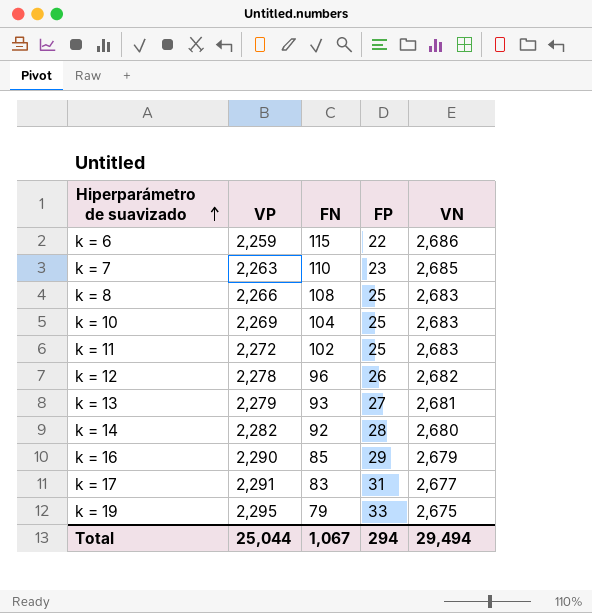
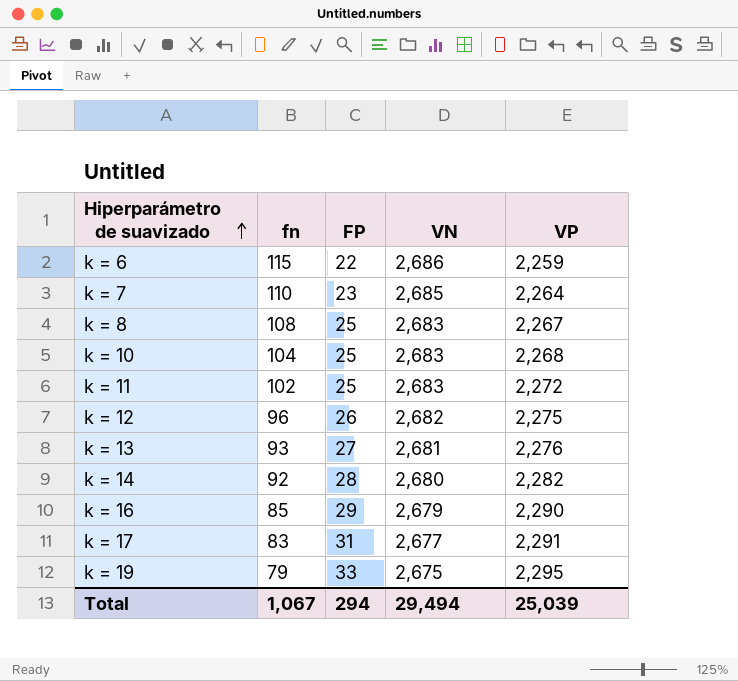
column name: FN -> fn
column VP | position: 2 -> 5
k = 7 | VP: 2,263 -> 2,264
k = 8 | VP: 2,266 -> 2,267
k = 10 | VP: 2,269 -> 2,268
k = 12 | VP: 2,278 -> 2,275
k = 13 | VP: 2,279 -> 2,276
Total | VP: 25,044 -> 25,039

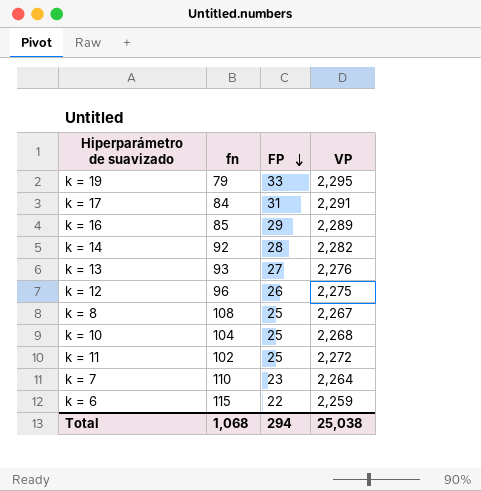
row order: Hiperparámetro de suavizado ascending -> FP descending
column VN | position: 4 -> none
k = 17 | fn: 83 -> 84
k = 16 | VP: 2,290 -> 2,289
Total | fn: 1,067 -> 1,068
Total | VP: 25,039 -> 25,038

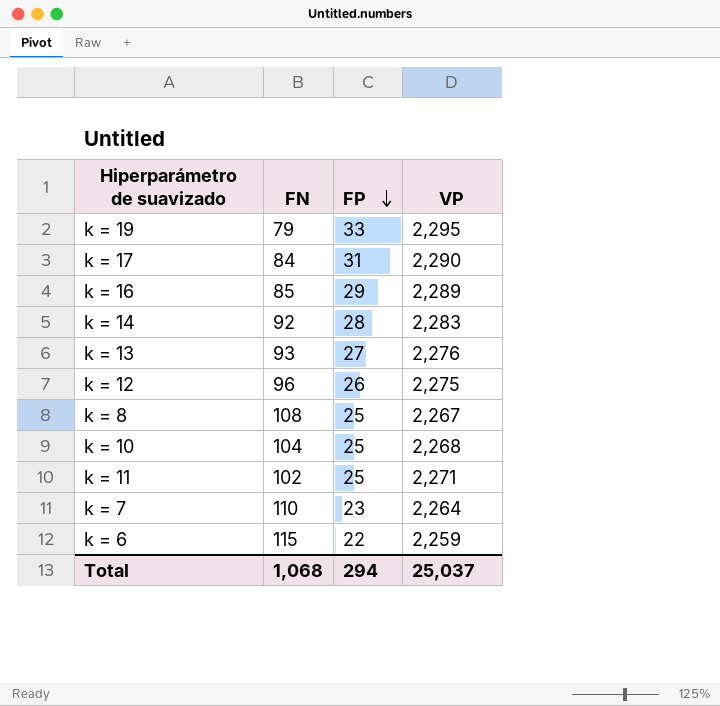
column name: fn -> FN
k = 17 | VP: 2,291 -> 2,290
k = 14 | VP: 2,282 -> 2,283
k = 11 | VP: 2,272 -> 2,271
Total | VP: 25,038 -> 25,037

